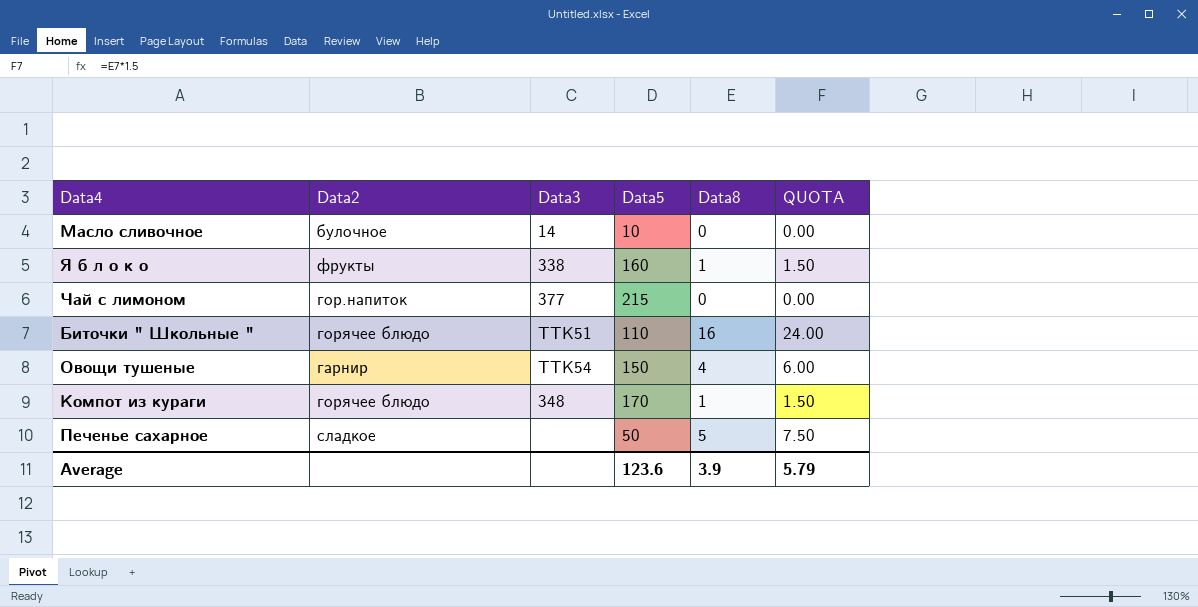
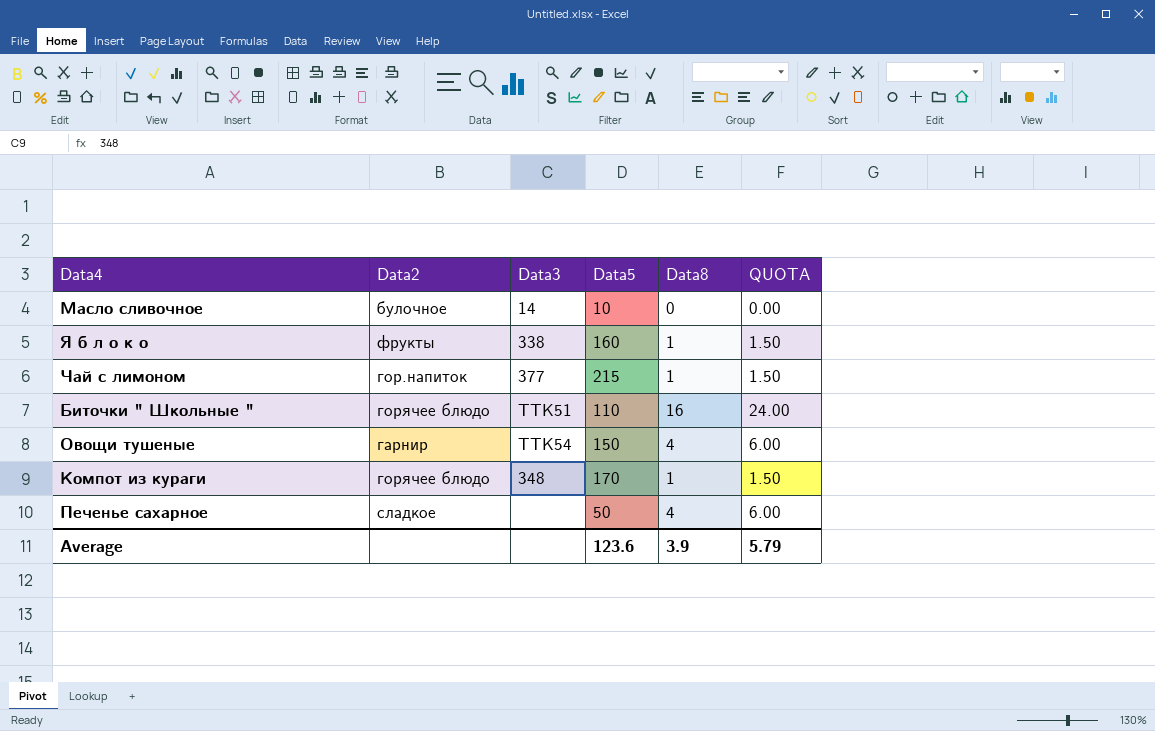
Чай с лимоном | Data8: 0 -> 1
Чай с лимоном | QUOTA: 0.00 -> 1.50
Печенье сахарное | Data8: 5 -> 4
Печенье сахарное | QUOTA: 7.50 -> 6.00

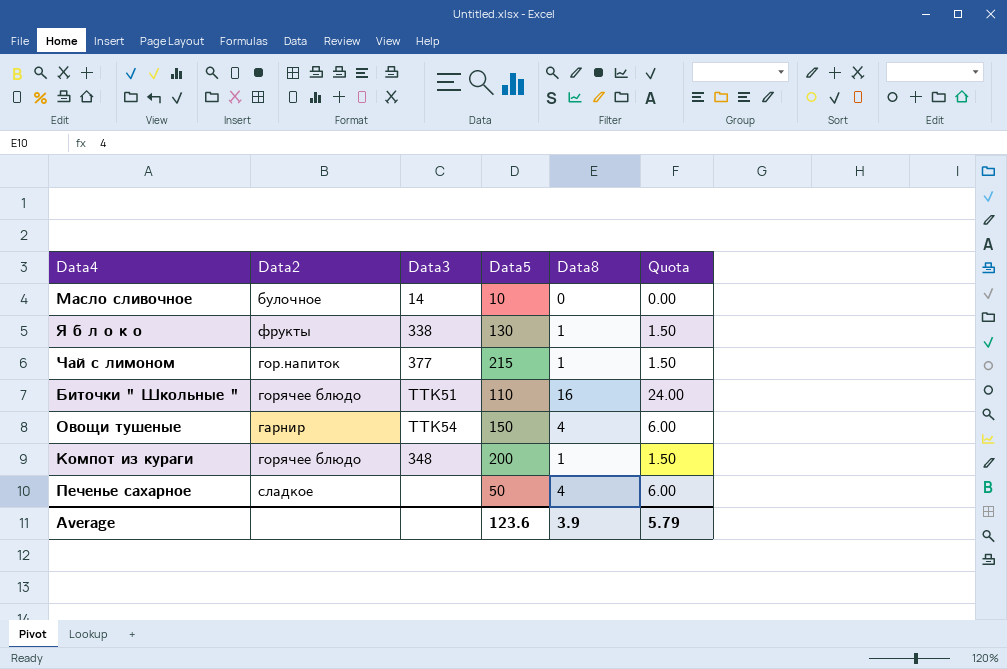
column name: QUOTA -> Quota
Я б л о к о | Data5: 160 -> 130
Компот из кураги | Data5: 170 -> 200

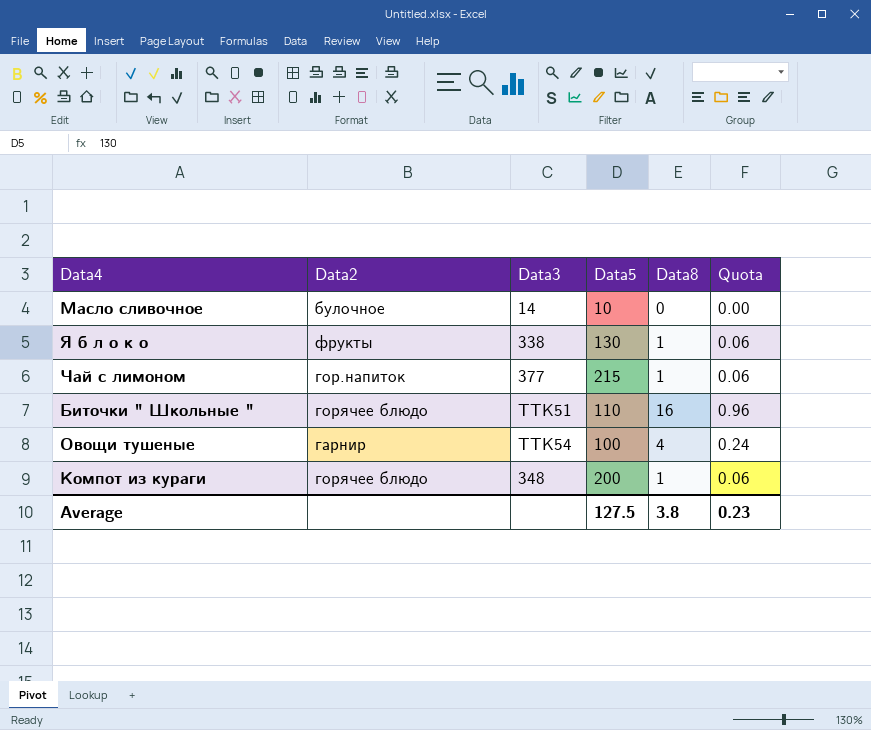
column Quota | formula: [Data8] * 1.5 -> [Data8] * 0.06
row Печенье сахарное: сладкое | none | 50 | 4 | 6.00 -> none
Овощи тушеные | Data5: 150 -> 100
Average | Data5: 123.6 -> 127.5
Average | Data8: 3.9 -> 3.8
Average | Quota: 5.79 -> 0.23

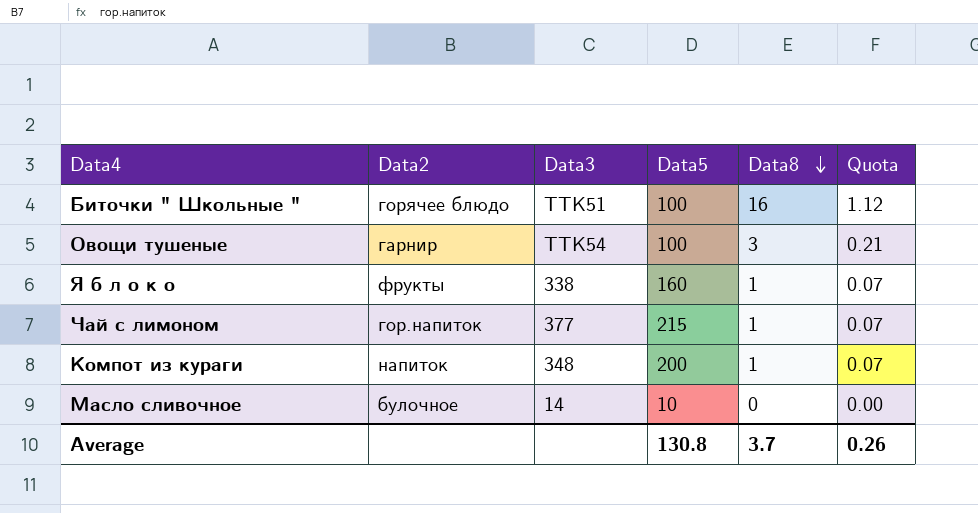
row order: none -> Data8 descending
column Quota | formula: [Data8] * 0.06 -> [Data8] * 0.07
Биточки " Школьные " | Data5: 110 -> 100
Овощи тушеные | Data8: 4 -> 3
Я б л о к о | Data5: 130 -> 160
Компот из кураги | Data2: горячее блюдо -> напиток
Average | Data5: 127.5 -> 130.8
Average | Data8: 3.8 -> 3.7
Average | Quota: 0.23 -> 0.26

